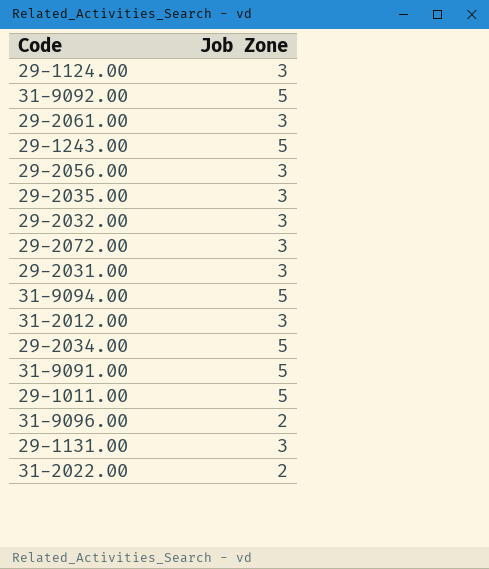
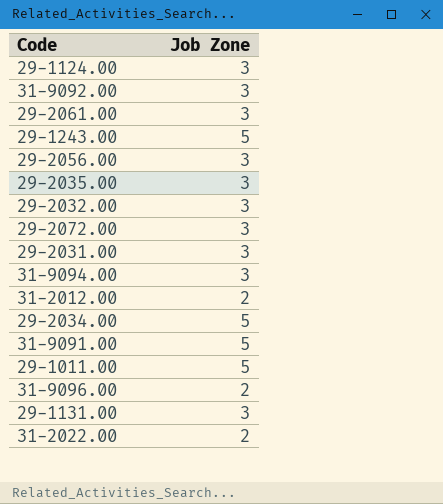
31-9092.00 | Job Zone: 5 -> 3
31-9094.00 | Job Zone: 5 -> 3
31-2012.00 | Job Zone: 3 -> 2

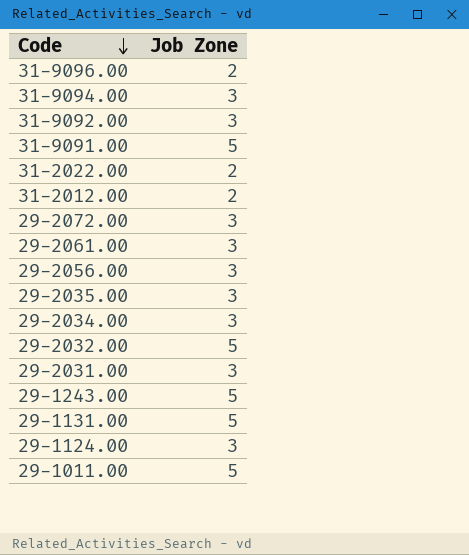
row order: none -> Code descending
29-2034.00 | Job Zone: 5 -> 3
29-2032.00 | Job Zone: 3 -> 5
29-1131.00 | Job Zone: 3 -> 5

